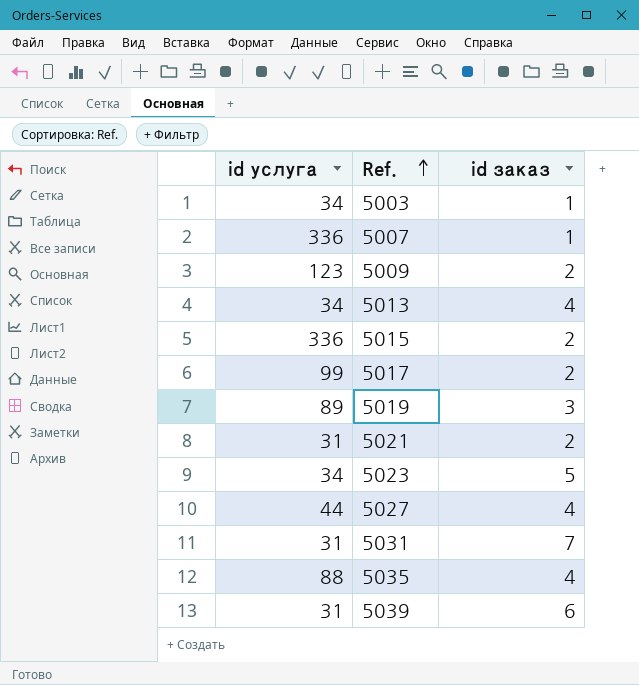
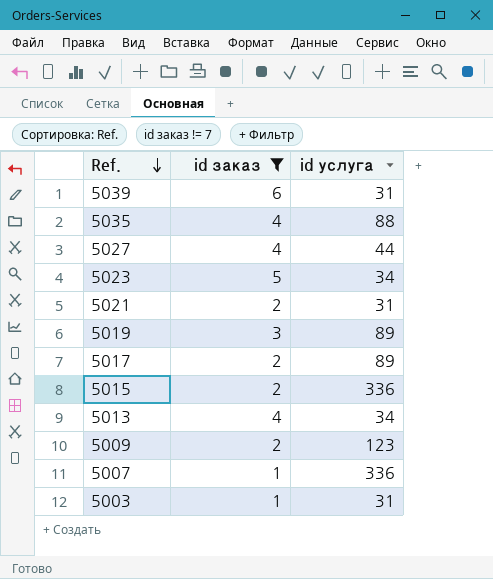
filter: none -> id заказ != 7
row order: Ref. ascending -> Ref. descending
column id услуга | position: 1 -> 3
5017 | id услуга: 99 -> 89
5003 | id услуга: 34 -> 31

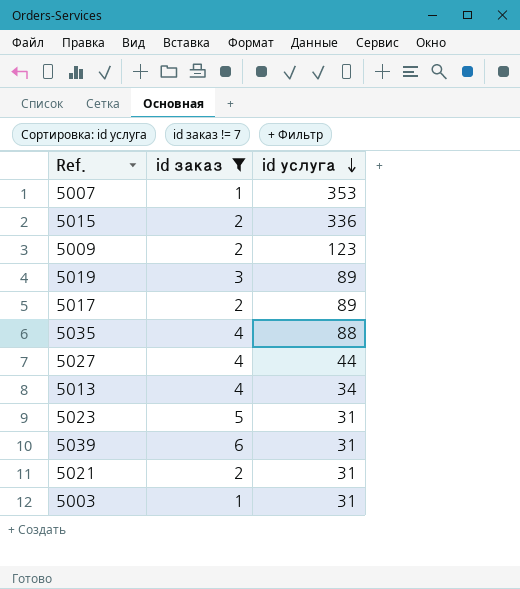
row order: Ref. descending -> id услуга descending
5007 | id услуга: 336 -> 353
5023 | id услуга: 34 -> 31

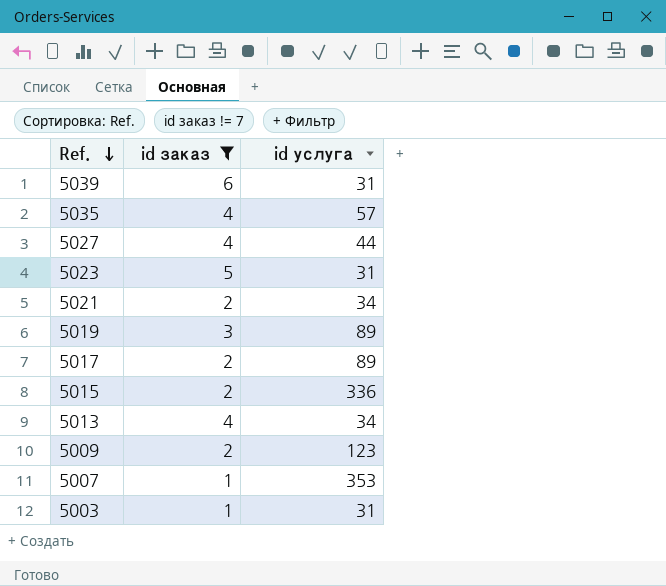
row order: id услуга descending -> Ref. descending
5035 | id услуга: 88 -> 57
5021 | id услуга: 31 -> 34

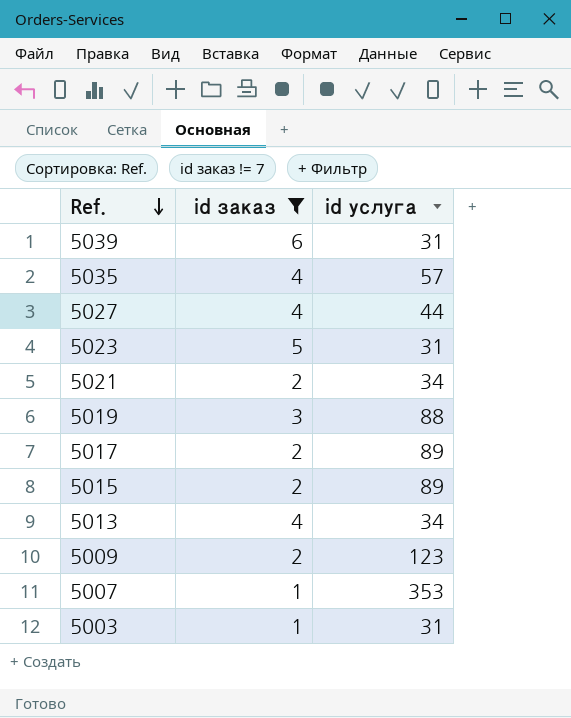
5019 | id услуга: 89 -> 88
5015 | id услуга: 336 -> 89

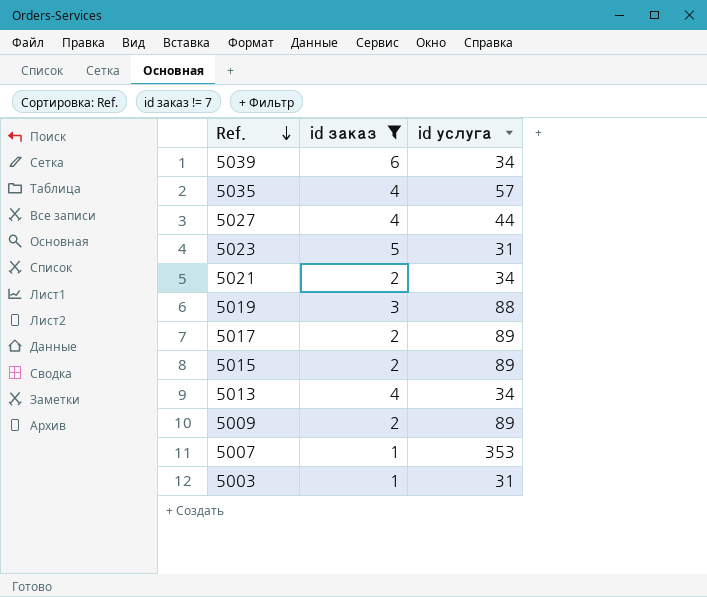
5039 | id услуга: 31 -> 34
5009 | id услуга: 123 -> 89

